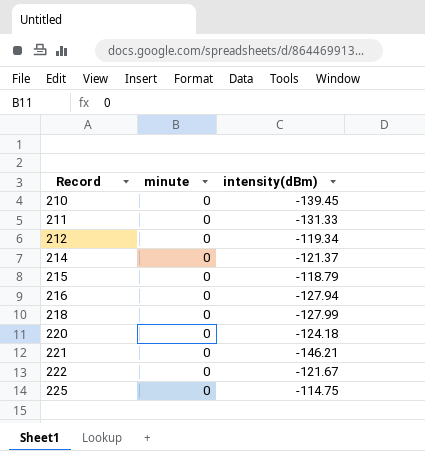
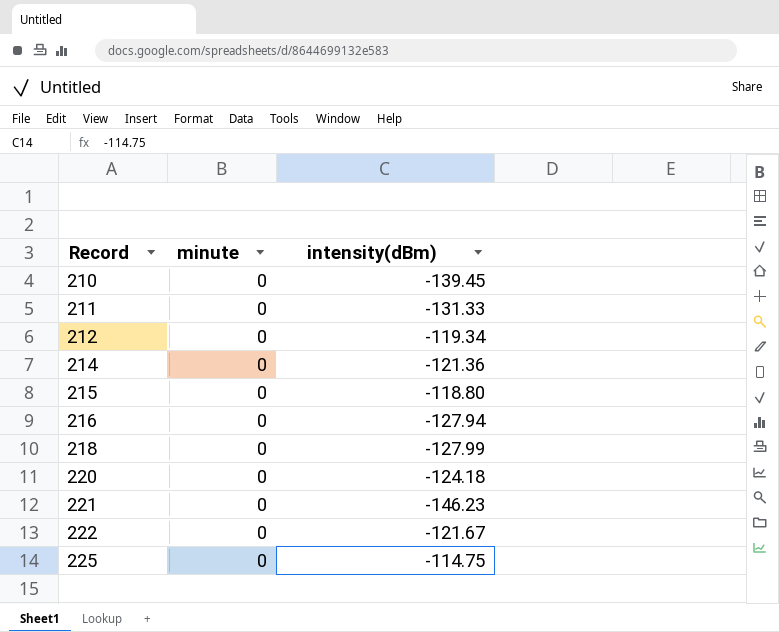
214 | intensity(dBm): -121.37 -> -121.36
215 | intensity(dBm): -118.79 -> -118.80
221 | intensity(dBm): -146.21 -> -146.23

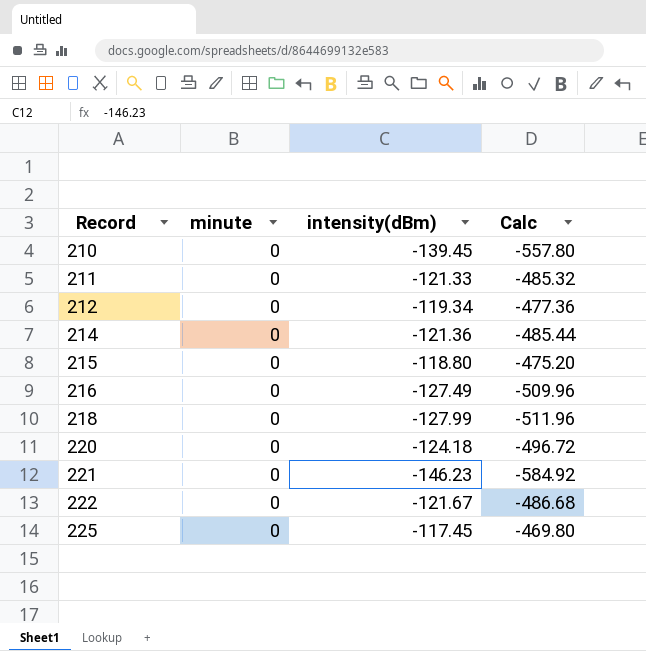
column Calc | formula: none -> [intensity(dBm)] * 4
211 | intensity(dBm): -131.33 -> -121.33
216 | intensity(dBm): -127.94 -> -127.49
225 | intensity(dBm): -114.75 -> -117.45

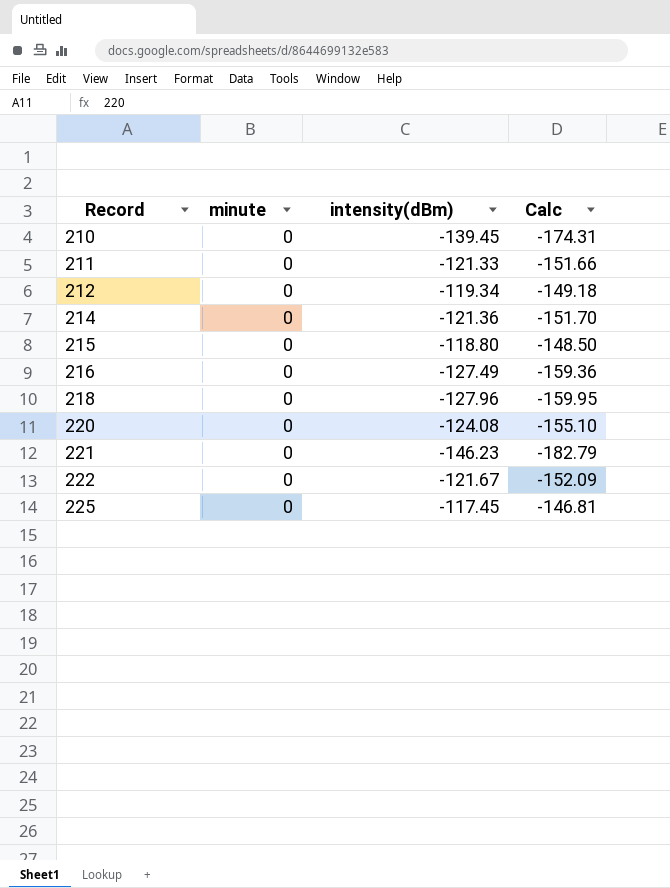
column Calc | formula: [intensity(dBm)] * 4 -> [intensity(dBm)] * 1.25
218 | intensity(dBm): -127.99 -> -127.96
220 | intensity(dBm): -124.18 -> -124.08

